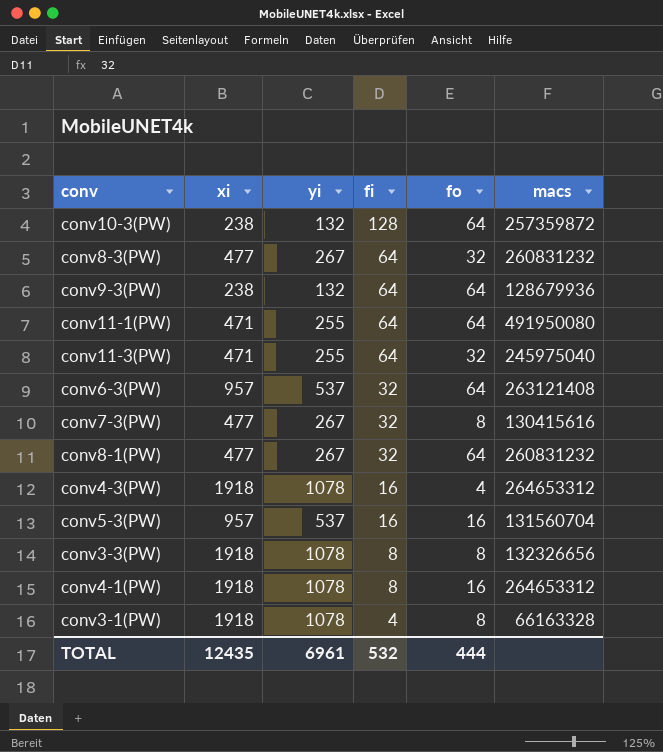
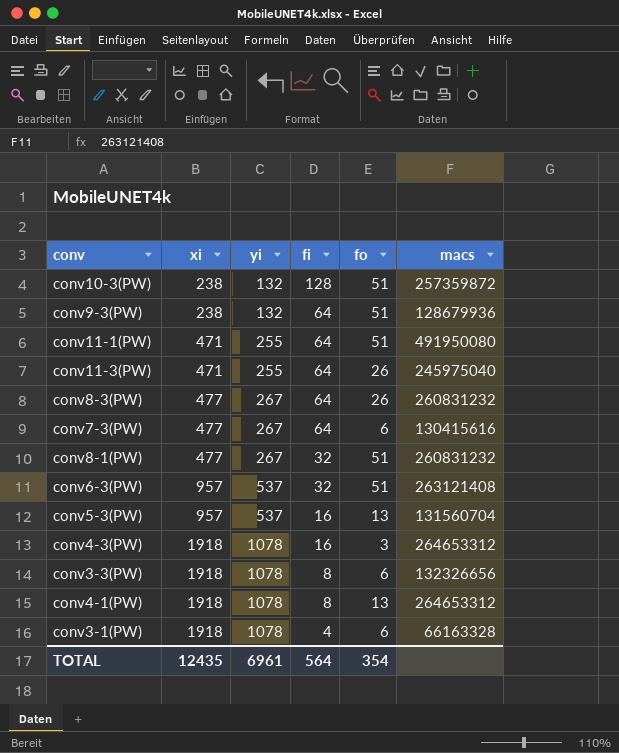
row order: fi descending -> xi ascending
conv10-3(PW) | fo: 64 -> 51
conv9-3(PW) | fo: 64 -> 51
conv11-1(PW) | fo: 64 -> 51
conv11-3(PW) | fo: 32 -> 26
conv8-3(PW) | fo: 32 -> 26
conv7-3(PW) | fi: 32 -> 64
conv7-3(PW) | fo: 8 -> 6
conv8-1(PW) | fo: 64 -> 51
conv6-3(PW) | fo: 64 -> 51
conv5-3(PW) | fo: 16 -> 13
conv4-3(PW) | fo: 4 -> 3
conv3-3(PW) | fo: 8 -> 6
conv4-1(PW) | fo: 16 -> 13
conv3-1(PW) | fo: 8 -> 6
TOTAL | fi: 532 -> 564
TOTAL | fo: 444 -> 354

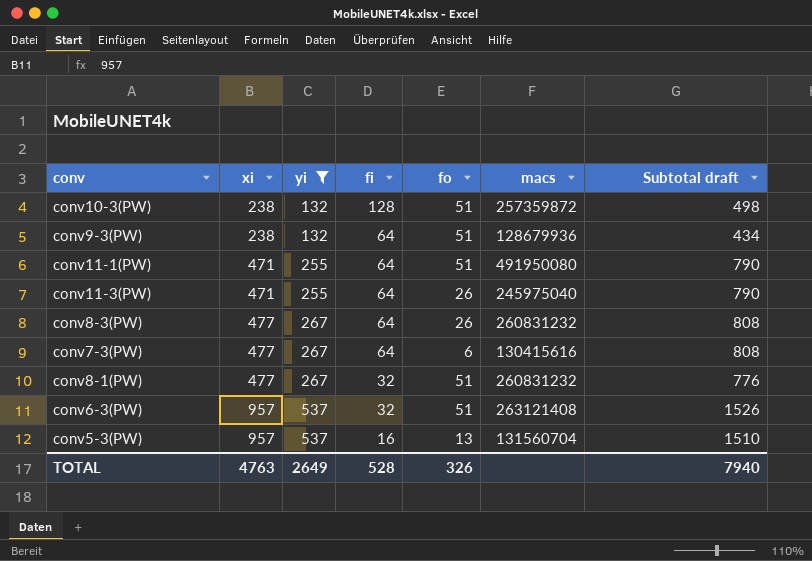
filter: none -> yi != 1078
column Subtotal draft | formula: none -> [xi] + [yi] + [fi]
TOTAL | xi: 12435 -> 4763
TOTAL | yi: 6961 -> 2649
TOTAL | fi: 564 -> 528
TOTAL | fo: 354 -> 326

